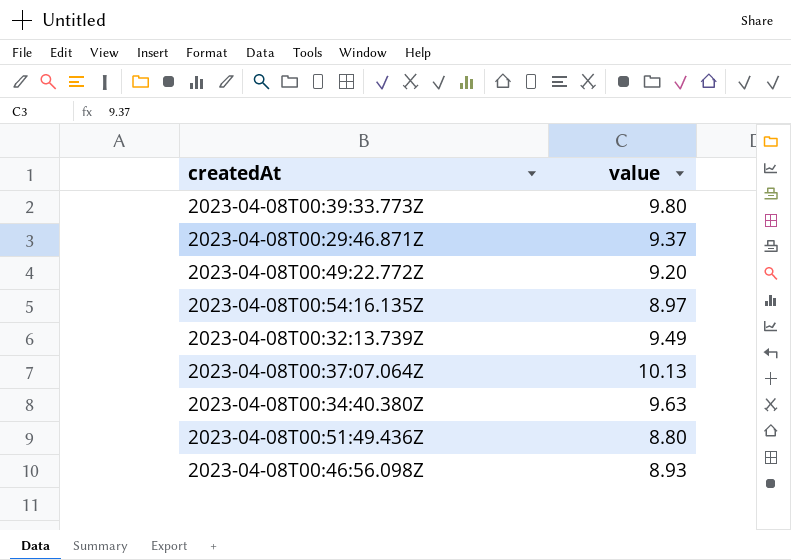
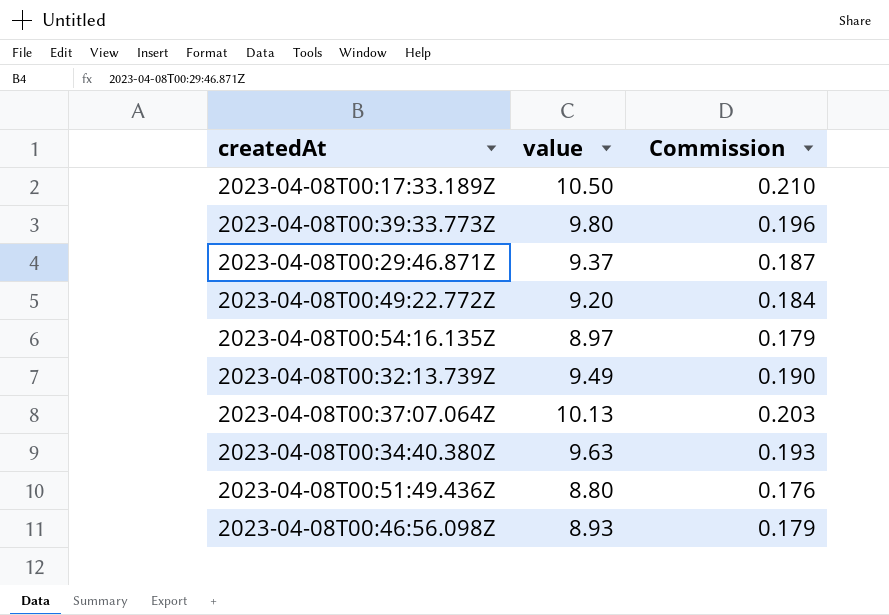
column Commission | formula: none -> [value] * 0.02
row 2023-04-08T00:17:33.189Z: none -> 10.50 | 0.210

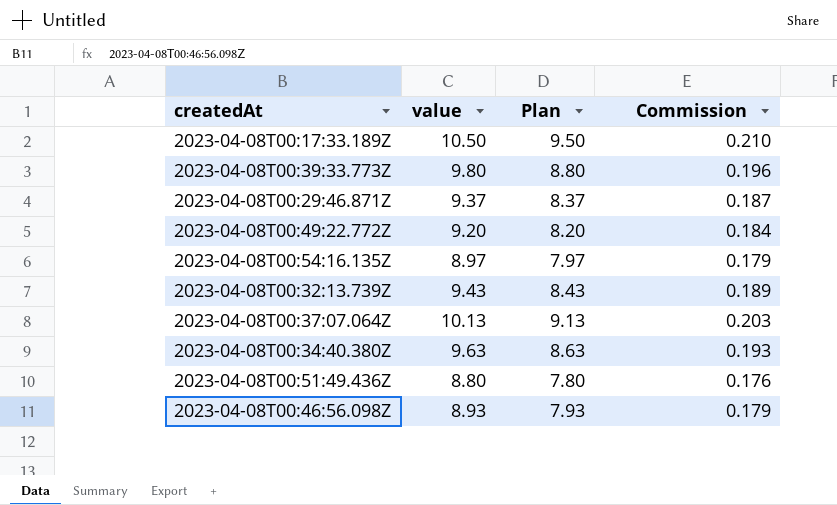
column Plan | formula: none -> [value] - 1
2023-04-08T00:32:13.739Z | value: 9.49 -> 9.43
2023-04-08T00:32:13.739Z | Commission: 0.190 -> 0.189

